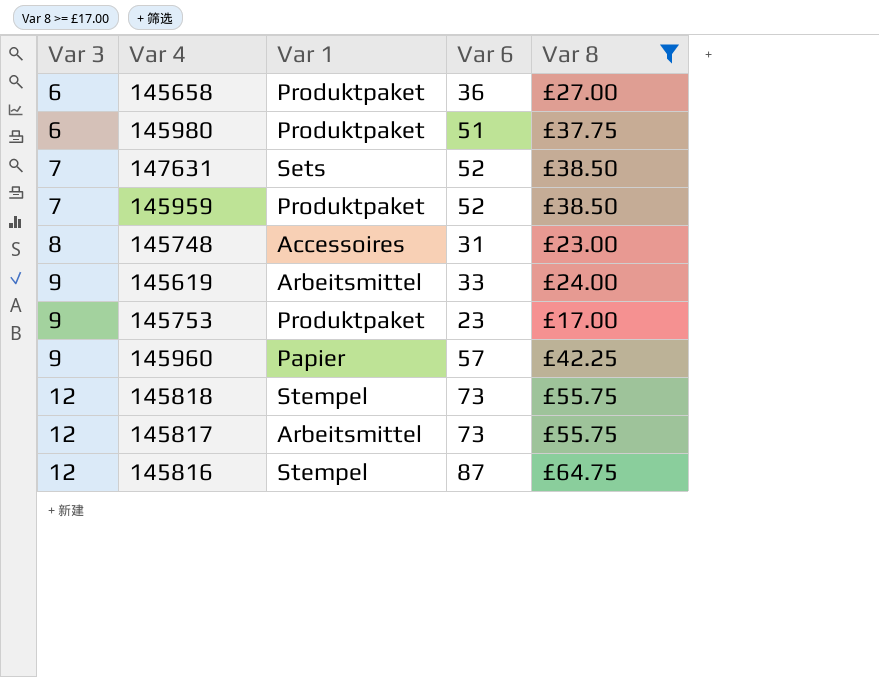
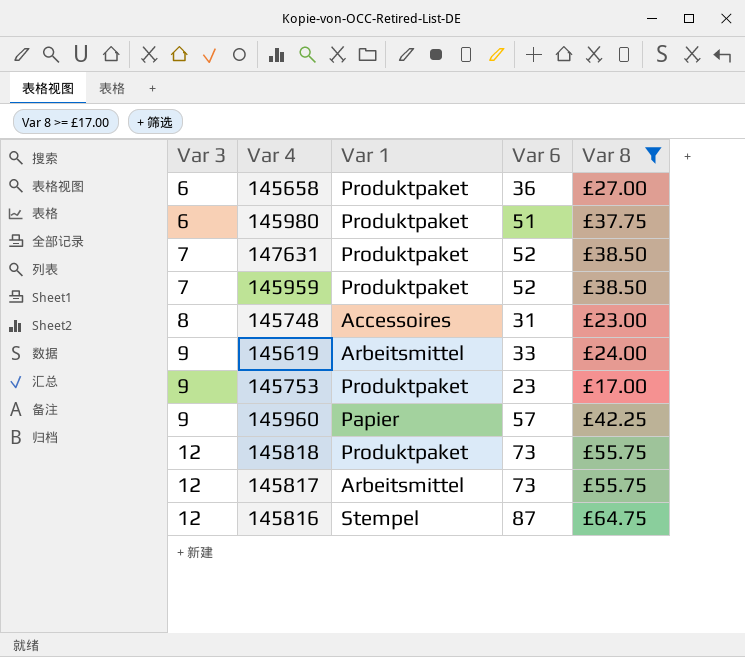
147631 | Var 1: Sets -> Produktpaket
145818 | Var 1: Stempel -> Produktpaket

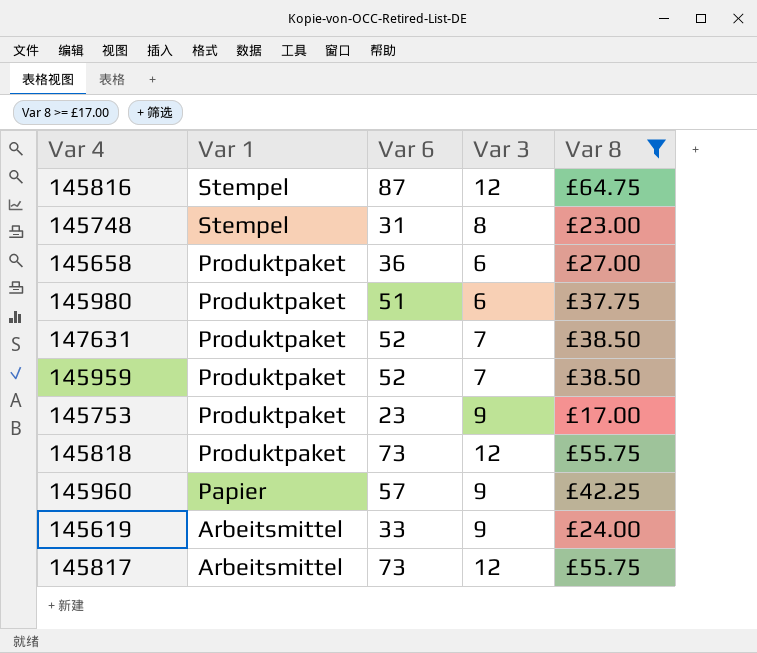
row order: Var 3 ascending -> Var 1 descending
column Var 3 | position: 1 -> 4
145748 | Var 1: Accessoires -> Stempel

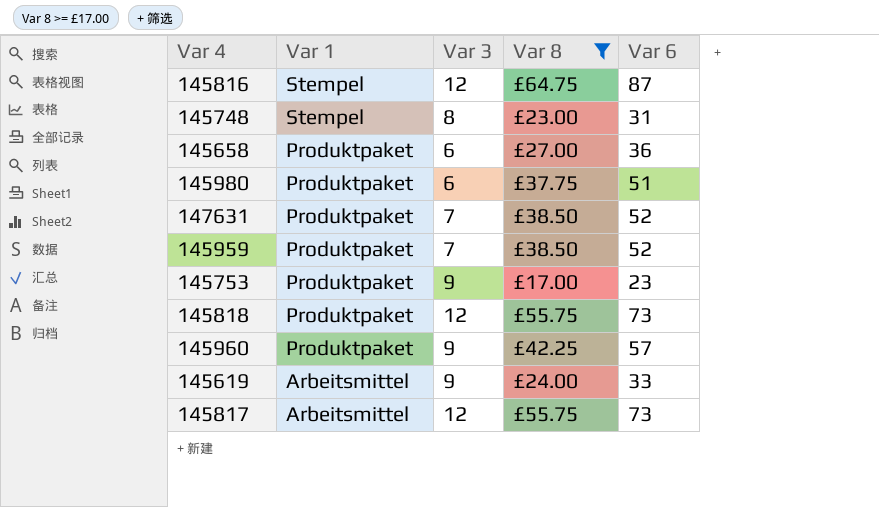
column Var 6 | position: 3 -> 5
145960 | Var 1: Papier -> Produktpaket

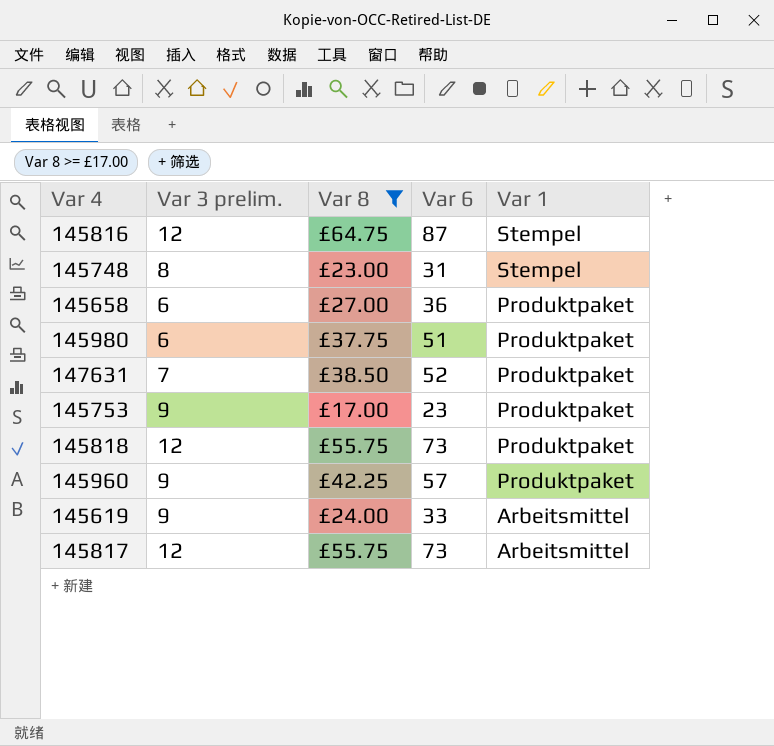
column name: Var 3 -> Var 3 prelim.
column Var 1 | position: 2 -> 5
row 145959: Produktpaket | 7 | £38.50 | 52 -> none

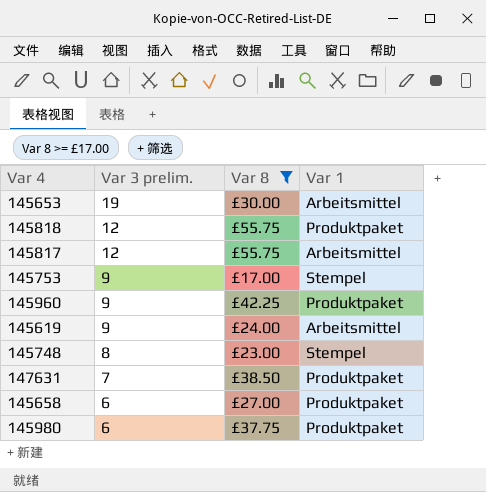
row order: Var 1 descending -> Var 3 prelim. descending
column Var 6 | position: 4 -> none
row 145816: 12 | £64.75 | 87 | Stempel -> none
row 145653: none -> 19 | £30.00 | Arbeitsmittel
145753 | Var 1: Produktpaket -> Stempel

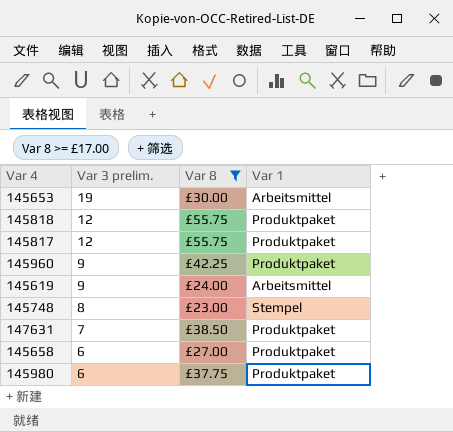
row 145753: 9 | £17.00 | Stempel -> none
145817 | Var 1: Arbeitsmittel -> Produktpaket

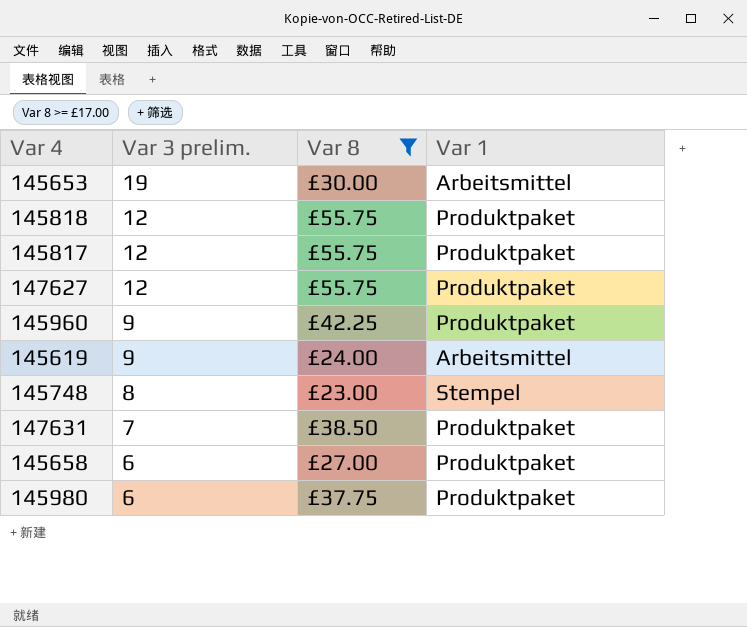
row 147627: none -> 12 | £55.75 | Produktpaket

